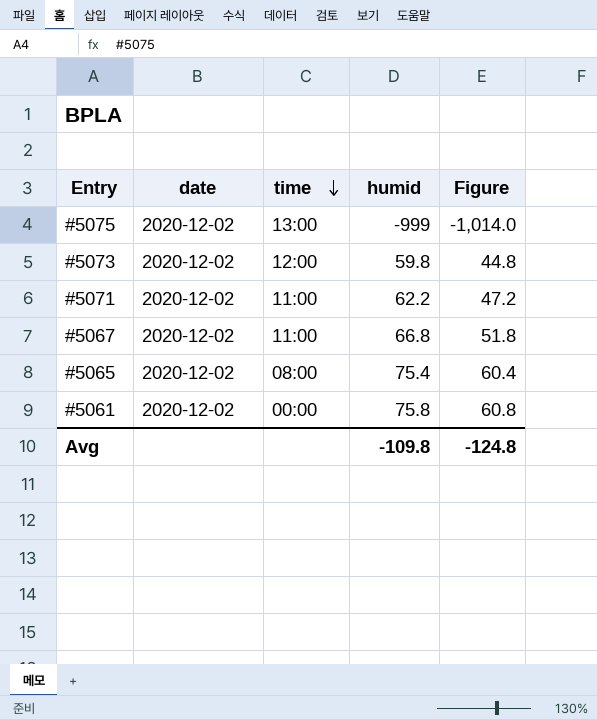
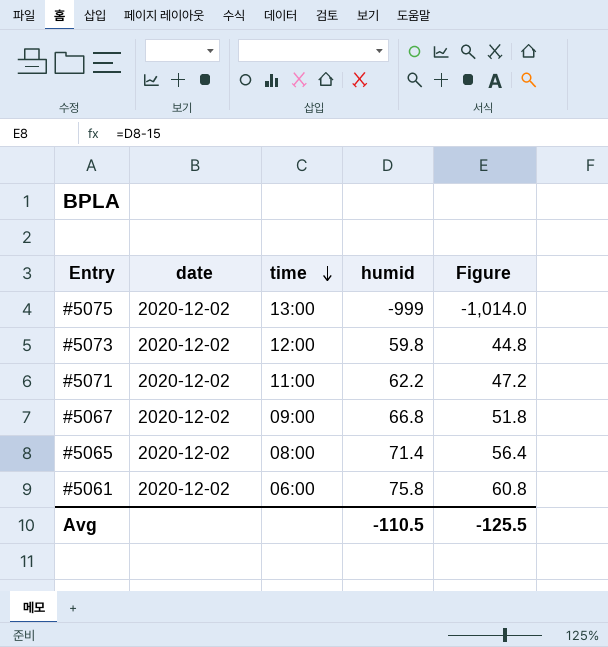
#5067 | time: 11:00 -> 09:00
#5065 | humid: 75.4 -> 71.4
#5065 | Figure: 60.4 -> 56.4
#5061 | time: 00:00 -> 06:00
Avg | humid: -109.8 -> -110.5
Avg | Figure: -124.8 -> -125.5

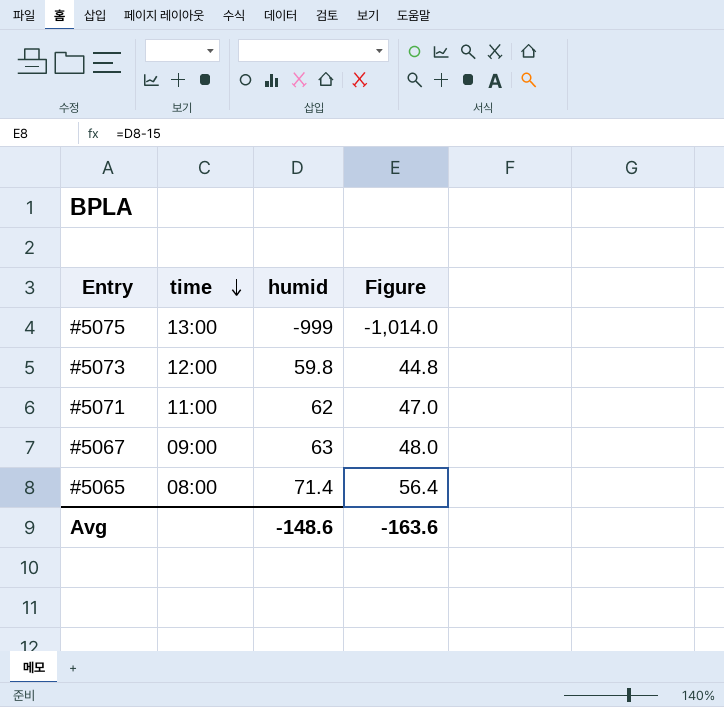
column date | position: 2 -> none
row #5061: 2020-12-02 | 06:00 | 75.8 | 60.8 -> none
#5071 | humid: 62.2 -> 62
#5071 | Figure: 47.2 -> 47.0
#5067 | humid: 66.8 -> 63
#5067 | Figure: 51.8 -> 48.0
Avg | humid: -110.5 -> -148.6
Avg | Figure: -125.5 -> -163.6

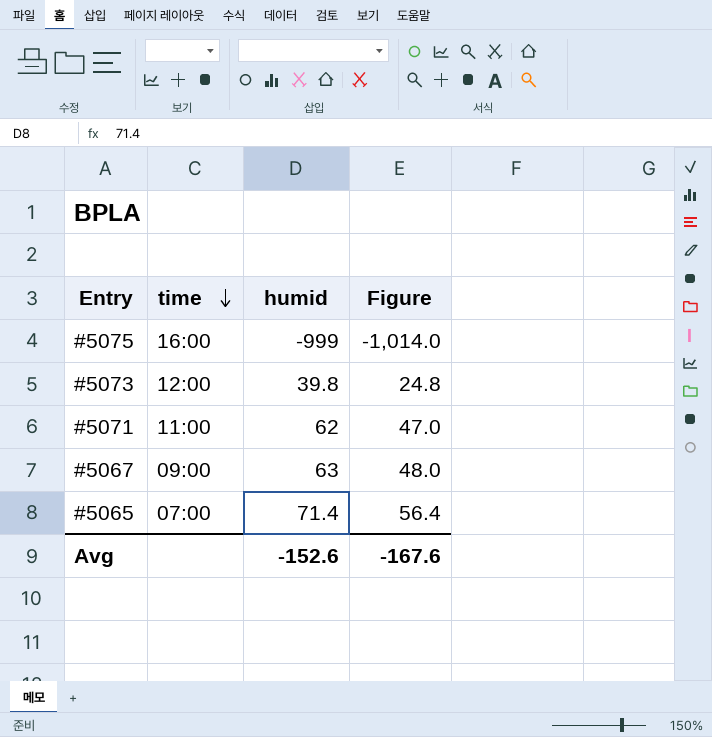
#5075 | time: 13:00 -> 16:00
#5073 | humid: 59.8 -> 39.8
#5073 | Figure: 44.8 -> 24.8
#5065 | time: 08:00 -> 07:00
Avg | humid: -148.6 -> -152.6
Avg | Figure: -163.6 -> -167.6

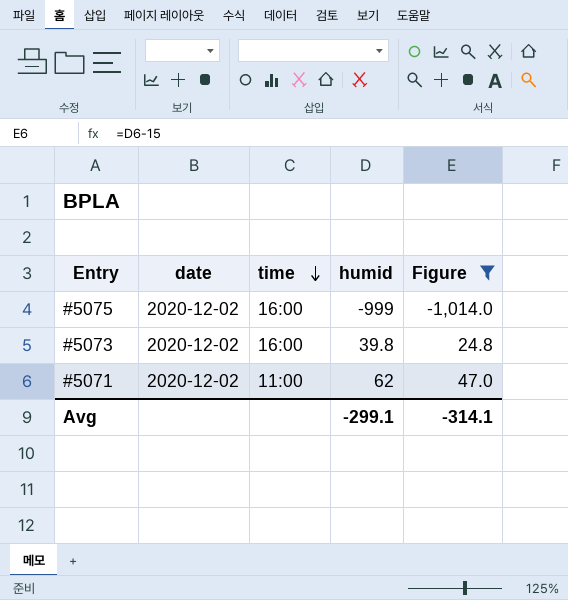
filter: none -> Figure <= 47.0
column date | position: none -> 2
#5073 | time: 12:00 -> 16:00
Avg | humid: -152.6 -> -299.1
Avg | Figure: -167.6 -> -314.1

